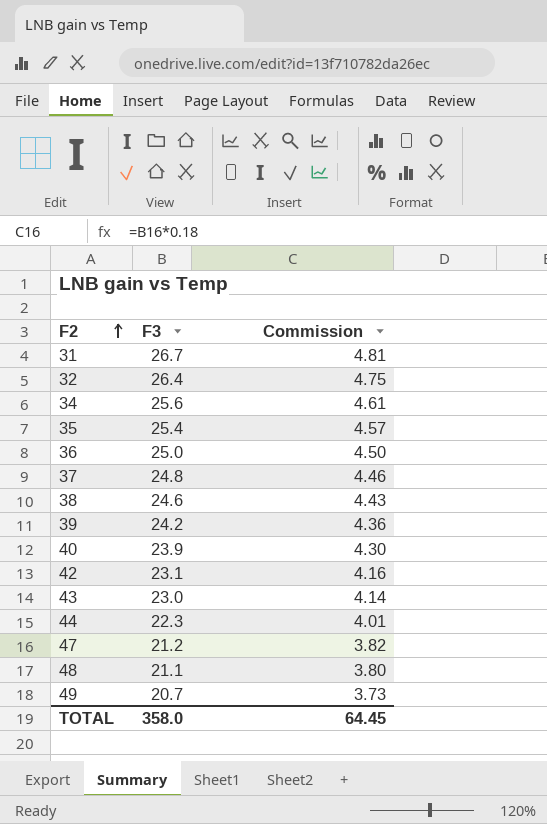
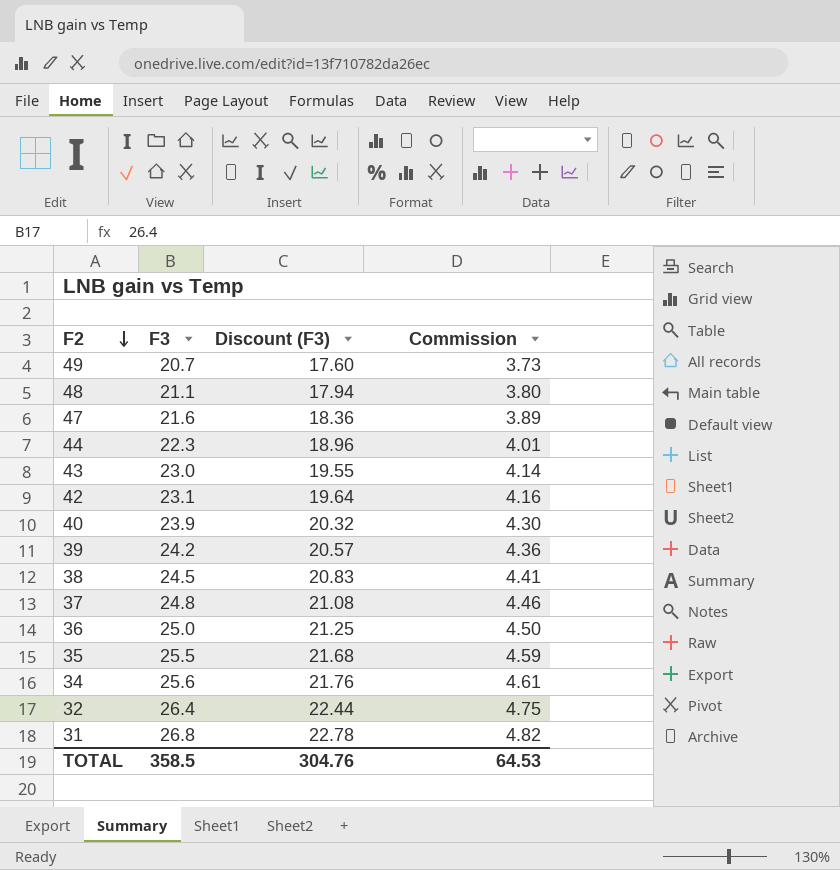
row order: F2 ascending -> F2 descending
column Discount (F3) | formula: none -> [F3] * 0.85
47 | F3: 21.2 -> 21.6
47 | Commission: 3.82 -> 3.89
38 | F3: 24.6 -> 24.5
38 | Commission: 4.43 -> 4.41
35 | F3: 25.4 -> 25.5
35 | Commission: 4.57 -> 4.59
31 | F3: 26.7 -> 26.8
31 | Commission: 4.81 -> 4.82
TOTAL | F3: 358.0 -> 358.5
TOTAL | Commission: 64.45 -> 64.53

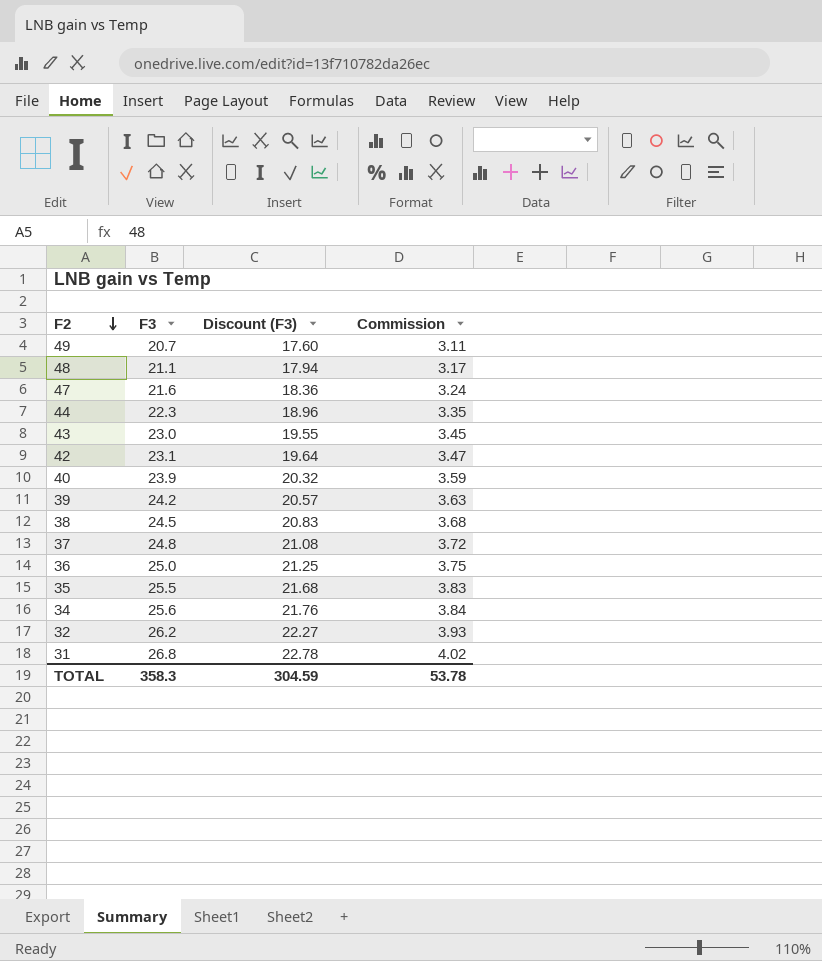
column Commission | formula: [F3] * 0.18 -> [F3] * 0.15
32 | F3: 26.4 -> 26.2
32 | Discount (F3): 22.44 -> 22.27
TOTAL | F3: 358.5 -> 358.3
TOTAL | Discount (F3): 304.76 -> 304.59
TOTAL | Commission: 64.53 -> 53.78

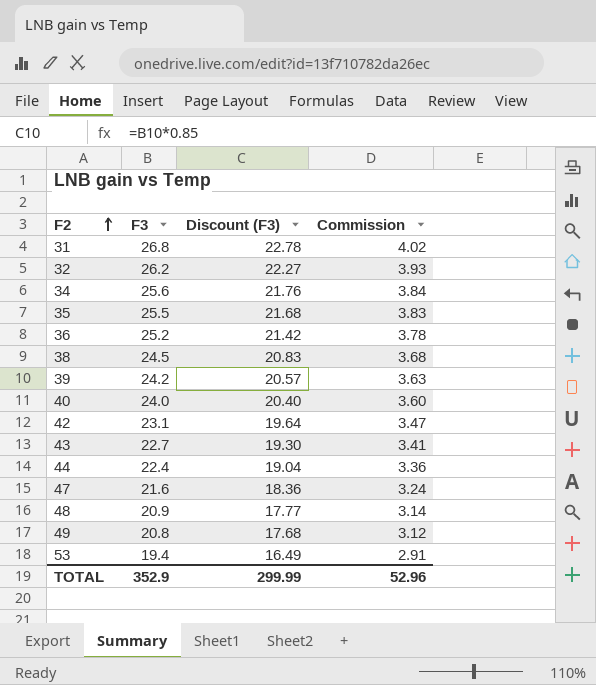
row order: F2 descending -> F2 ascending
row 37: 24.8 | 21.08 | 3.72 -> none
36 | F3: 25.0 -> 25.2
36 | Discount (F3): 21.25 -> 21.42
36 | Commission: 3.75 -> 3.78
40 | F3: 23.9 -> 24.0
40 | Discount (F3): 20.32 -> 20.40
40 | Commission: 3.59 -> 3.60
43 | F3: 23.0 -> 22.7
43 | Discount (F3): 19.55 -> 19.30
43 | Commission: 3.45 -> 3.41
44 | F3: 22.3 -> 22.4
44 | Discount (F3): 18.96 -> 19.04
44 | Commission: 3.35 -> 3.36
48 | F3: 21.1 -> 20.9
48 | Discount (F3): 17.94 -> 17.77
48 | Commission: 3.17 -> 3.14
49 | F3: 20.7 -> 20.8
49 | Discount (F3): 17.60 -> 17.68
49 | Commission: 3.11 -> 3.12
row 53: none -> 19.4 | 16.49 | 2.91
TOTAL | F3: 358.3 -> 352.9
TOTAL | Discount (F3): 304.59 -> 299.99
TOTAL | Commission: 53.78 -> 52.96

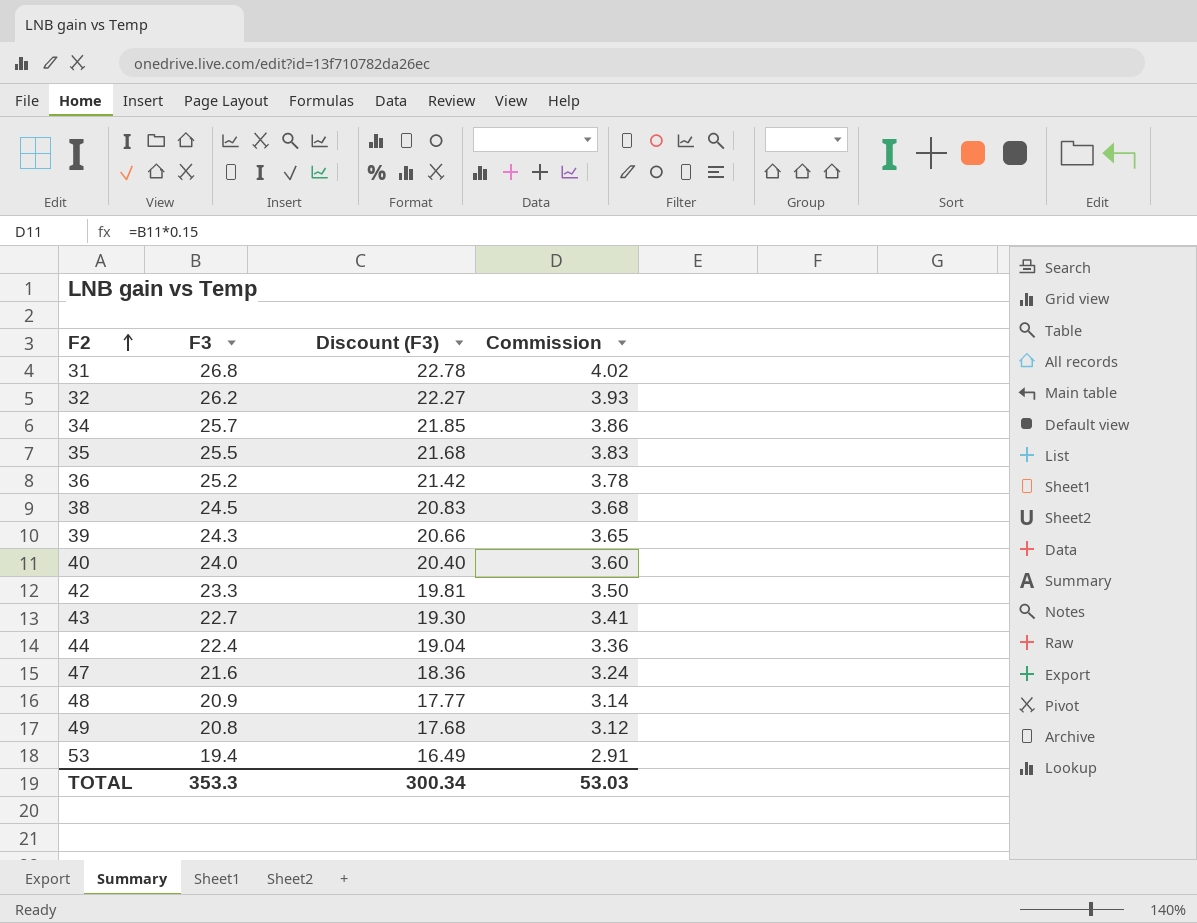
34 | F3: 25.6 -> 25.7
34 | Discount (F3): 21.76 -> 21.85
34 | Commission: 3.84 -> 3.86
39 | F3: 24.2 -> 24.3
39 | Discount (F3): 20.57 -> 20.66
39 | Commission: 3.63 -> 3.65
42 | F3: 23.1 -> 23.3
42 | Discount (F3): 19.64 -> 19.81
42 | Commission: 3.47 -> 3.50
TOTAL | F3: 352.9 -> 353.3
TOTAL | Discount (F3): 299.99 -> 300.34
TOTAL | Commission: 52.96 -> 53.03

